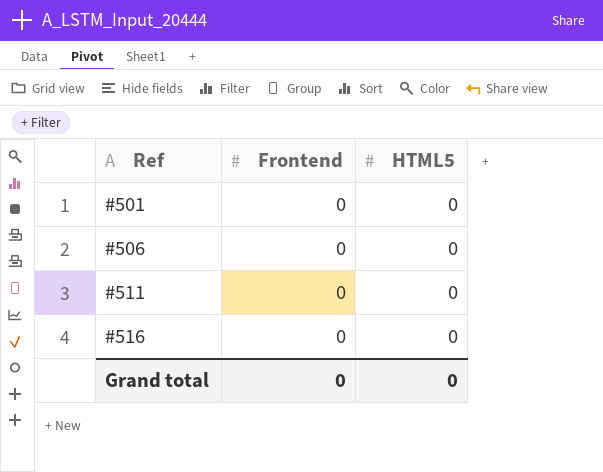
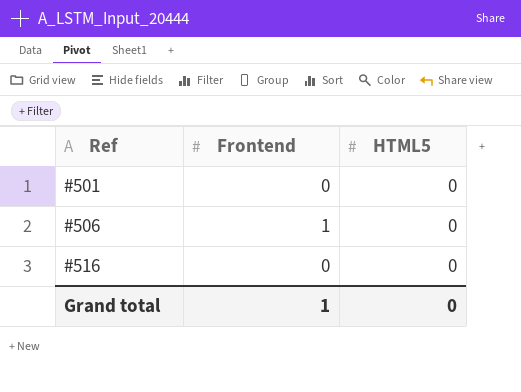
row #511: 0 | 0 -> none
#506 | Frontend: 0 -> 1
Grand total | Frontend: 0 -> 1

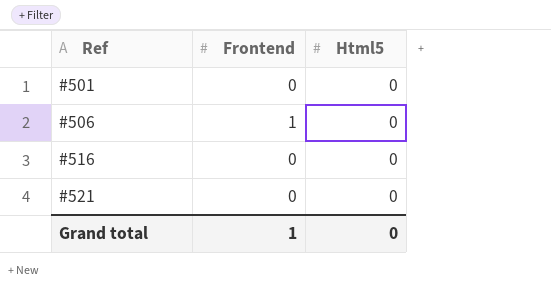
column name: HTML5 -> Html5
row #521: none -> 0 | 0

